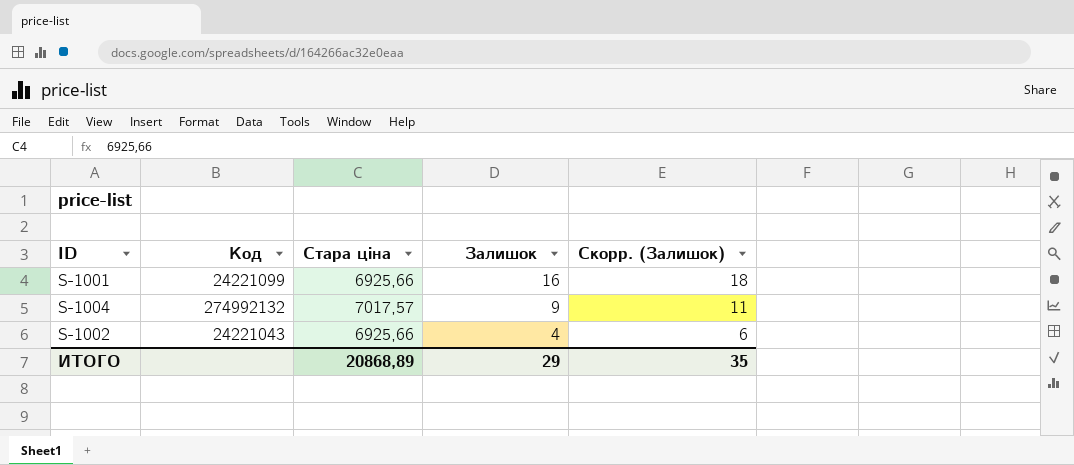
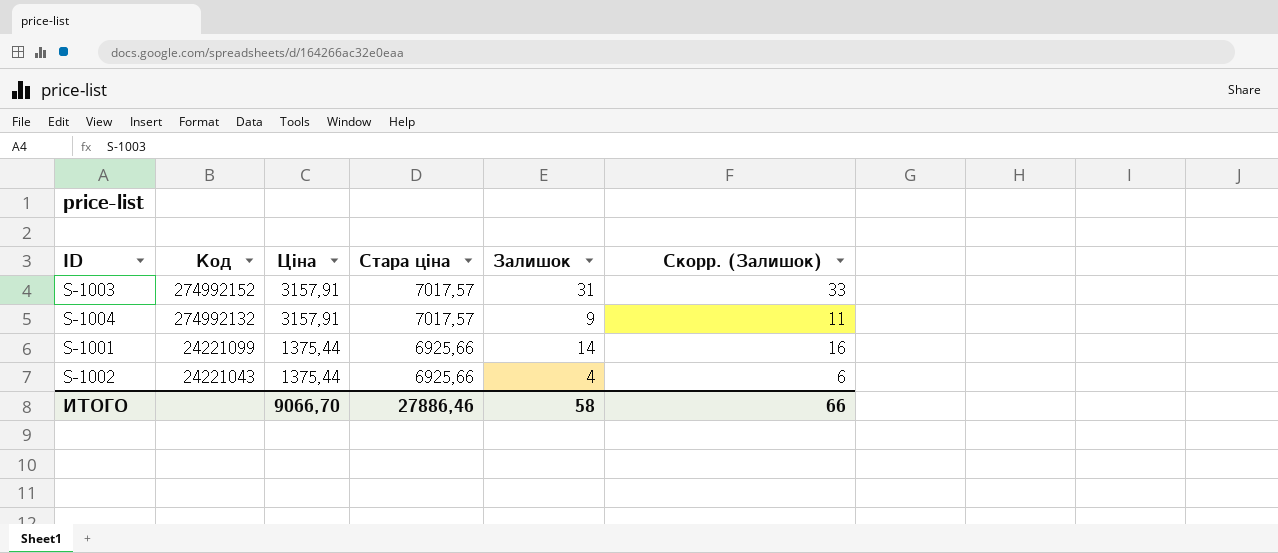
row order: Залишок descending -> Код descending
column Ціна | position: none -> 3
row S-1003: none -> 274992152 | 3157,91 | 7017,57 | 31 | 33
S-1001 | Залишок: 16 -> 14
S-1001 | Скорр. (Залишок): 18 -> 16
ИТОГО | Стара ціна: 20868,89 -> 27886,46
ИТОГО | Залишок: 29 -> 58
ИТОГО | Скорр. (Залишок): 35 -> 66

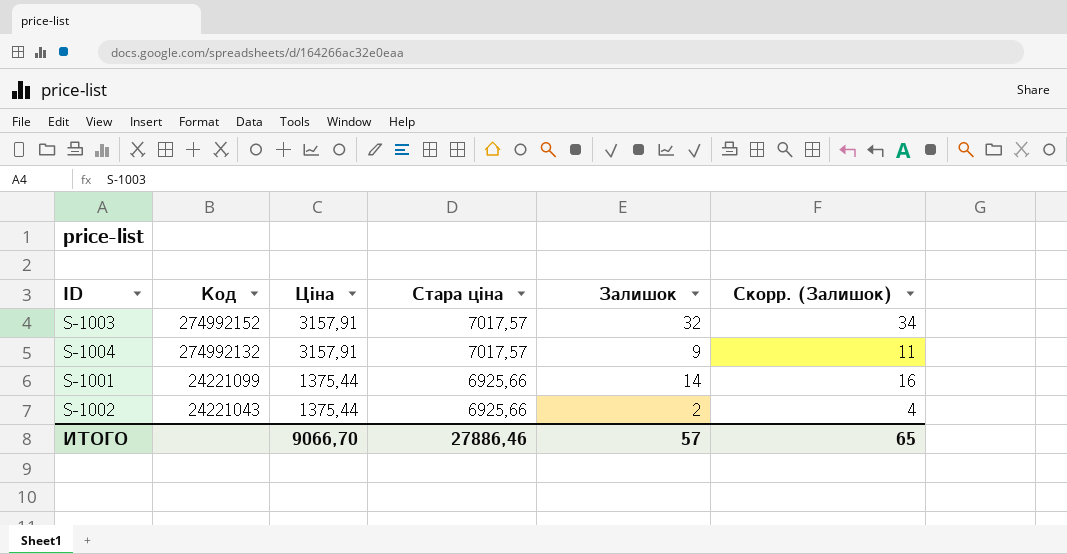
S-1003 | Залишок: 31 -> 32
S-1003 | Скорр. (Залишок): 33 -> 34
S-1002 | Залишок: 4 -> 2
S-1002 | Скорр. (Залишок): 6 -> 4
ИТОГО | Залишок: 58 -> 57
ИТОГО | Скорр. (Залишок): 66 -> 65

